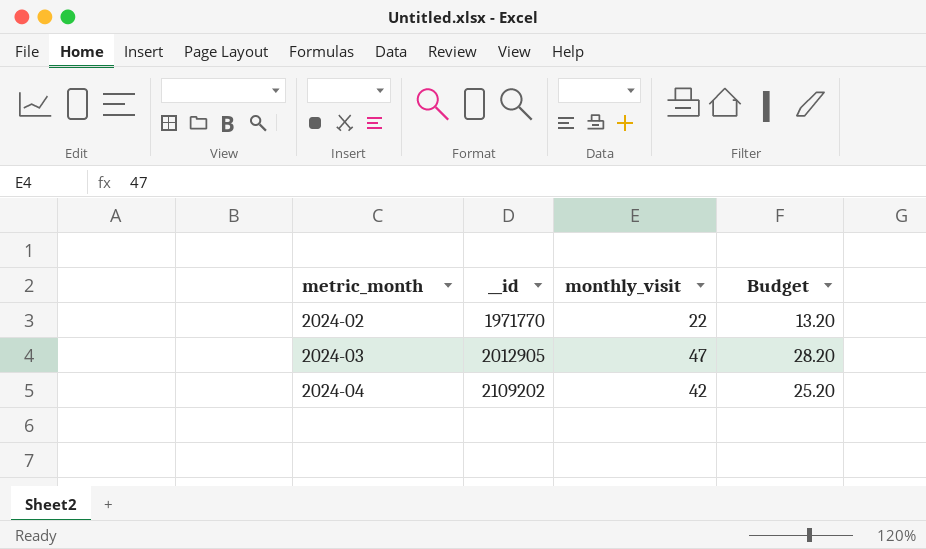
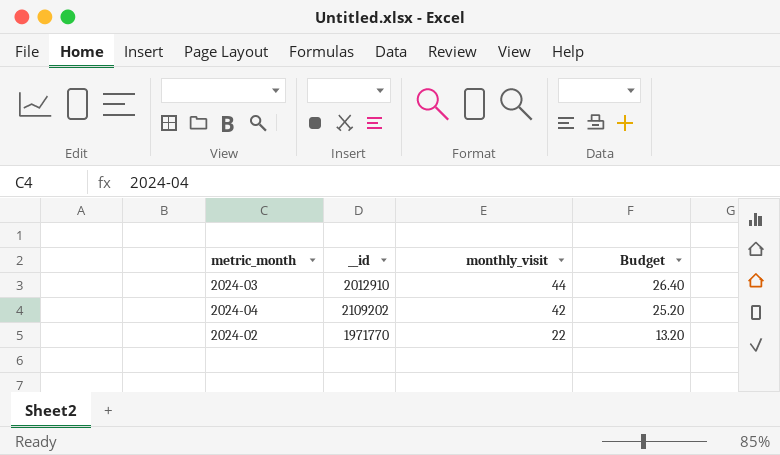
row order: metric_month ascending -> monthly_visit descending
2024-03 | __id: 2012905 -> 2012910
2024-03 | monthly_visit: 47 -> 44
2024-03 | Budget: 28.20 -> 26.40

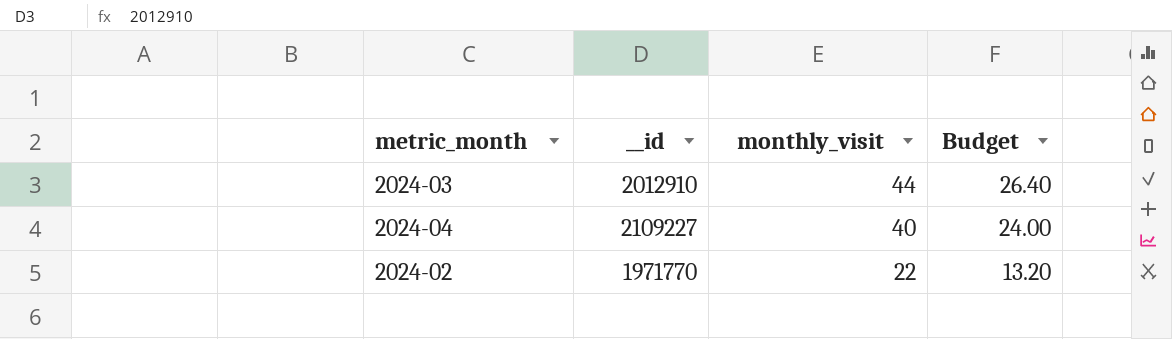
2024-04 | __id: 2109202 -> 2109227
2024-04 | monthly_visit: 42 -> 40
2024-04 | Budget: 25.20 -> 24.00

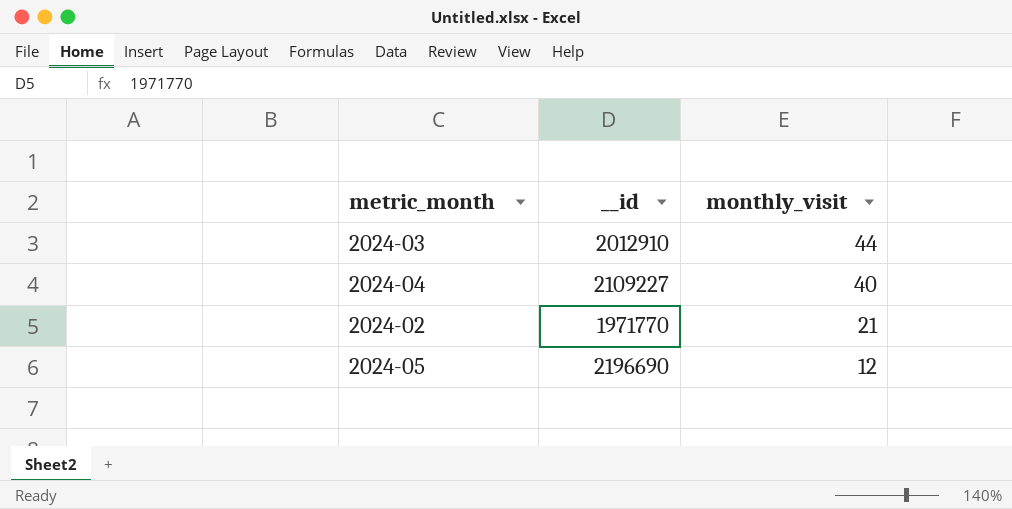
column Budget | formula: [monthly_visit] * 0.6 -> none
2024-02 | monthly_visit: 22 -> 21
row 2024-05: none -> 2196690 | 12

